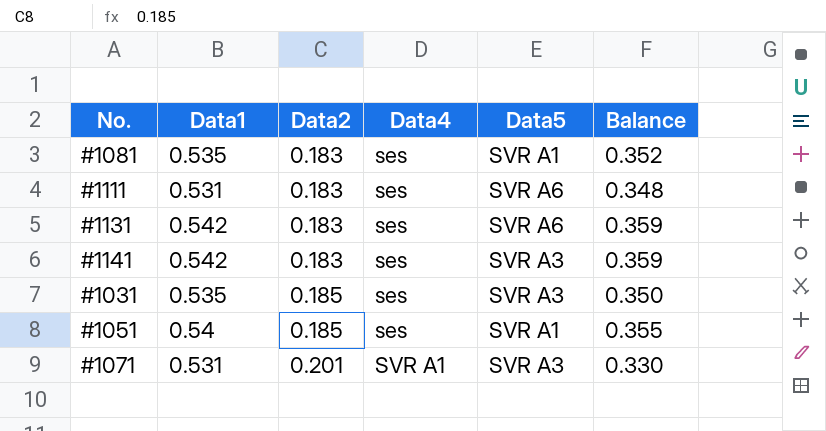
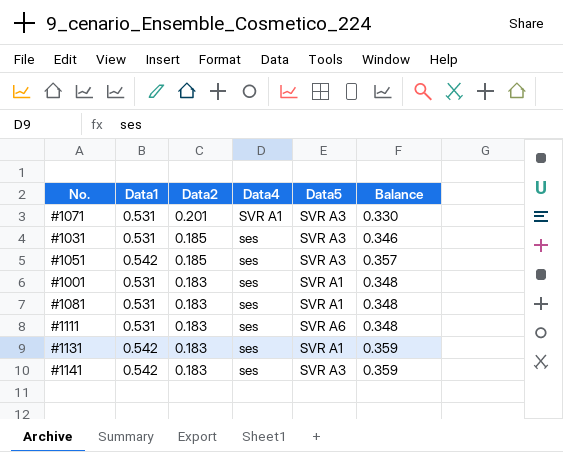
row order: Data2 ascending -> Data2 descending
#1031 | Data1: 0.535 -> 0.531
#1031 | Balance: 0.350 -> 0.346
#1051 | Data1: 0.54 -> 0.542
#1051 | Data5: SVR A1 -> SVR A3
#1051 | Balance: 0.355 -> 0.357
row #1001: none -> 0.531 | 0.183 | ses | SVR A1 | 0.348
#1081 | Data1: 0.535 -> 0.531
#1081 | Balance: 0.352 -> 0.348
#1131 | Data5: SVR A6 -> SVR A1

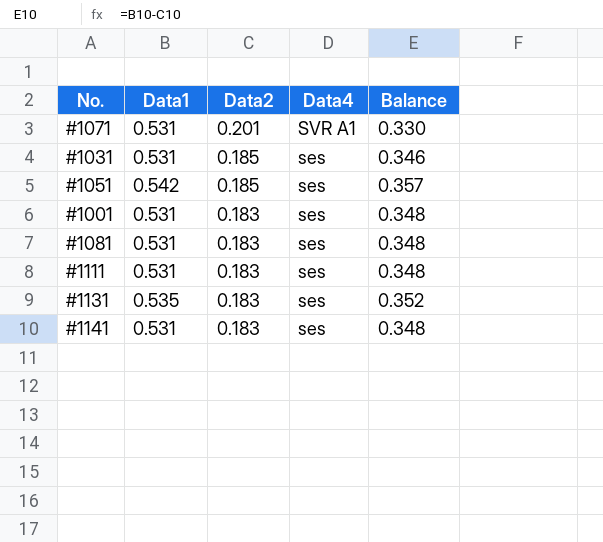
column Data5 | position: 5 -> none
#1131 | Data1: 0.542 -> 0.535
#1131 | Balance: 0.359 -> 0.352
#1141 | Data1: 0.542 -> 0.531
#1141 | Balance: 0.359 -> 0.348

